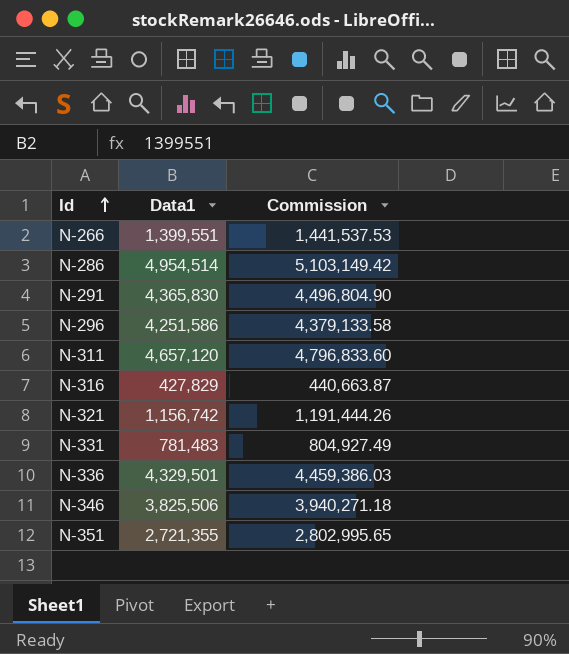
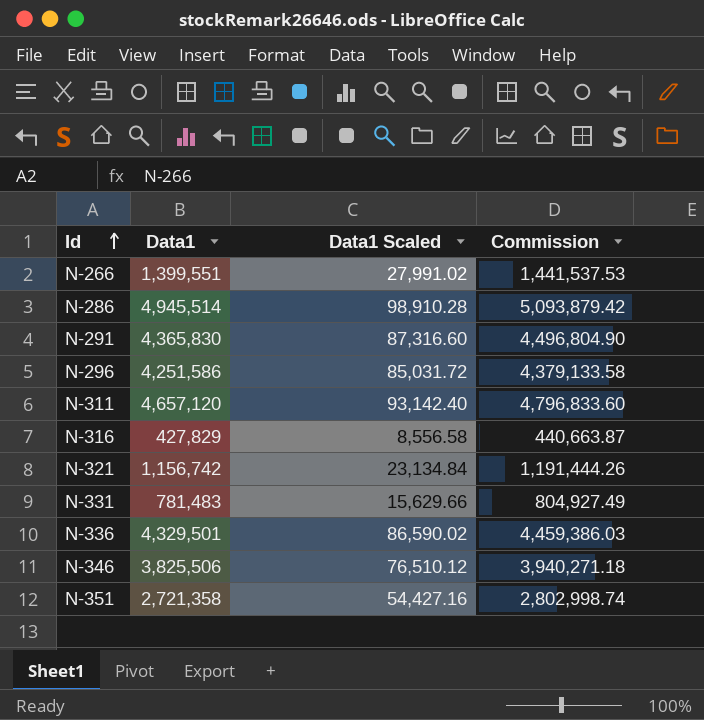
column Data1 Scaled | formula: none -> [Data1] * 0.02
N-286 | Data1: 4,954,514 -> 4,945,514
N-286 | Commission: 5,103,149.42 -> 5,093,879.42
N-351 | Data1: 2,721,355 -> 2,721,358
N-351 | Commission: 2,802,995.65 -> 2,802,998.74

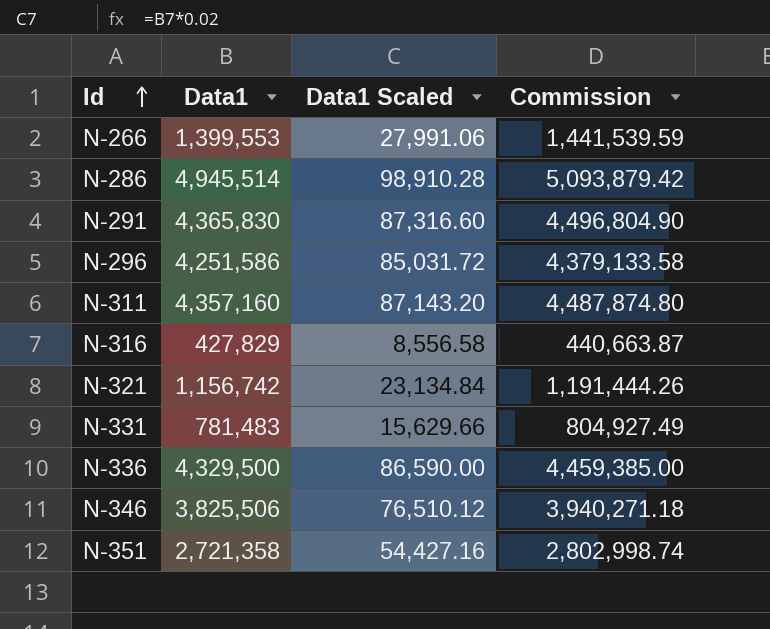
N-266 | Data1: 1,399,551 -> 1,399,553
N-266 | Data1 Scaled: 27,991.02 -> 27,991.06
N-266 | Commission: 1,441,537.53 -> 1,441,539.59
N-311 | Data1: 4,657,120 -> 4,357,160
N-311 | Data1 Scaled: 93,142.40 -> 87,143.20
N-311 | Commission: 4,796,833.60 -> 4,487,874.80
N-336 | Data1: 4,329,501 -> 4,329,500
N-336 | Data1 Scaled: 86,590.02 -> 86,590.00
N-336 | Commission: 4,459,386.03 -> 4,459,385.00

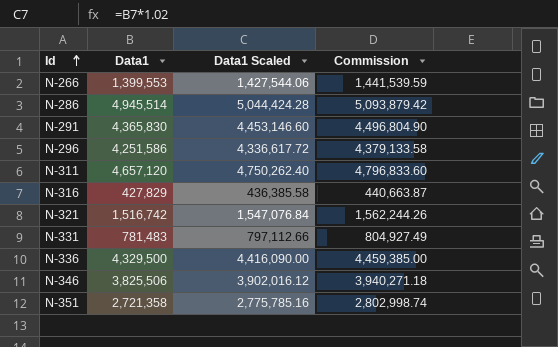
column Data1 Scaled | formula: [Data1] * 0.02 -> [Data1] * 1.02
N-311 | Data1: 4,357,160 -> 4,657,120
N-311 | Commission: 4,487,874.80 -> 4,796,833.60
N-321 | Data1: 1,156,742 -> 1,516,742
N-321 | Commission: 1,191,444.26 -> 1,562,244.26

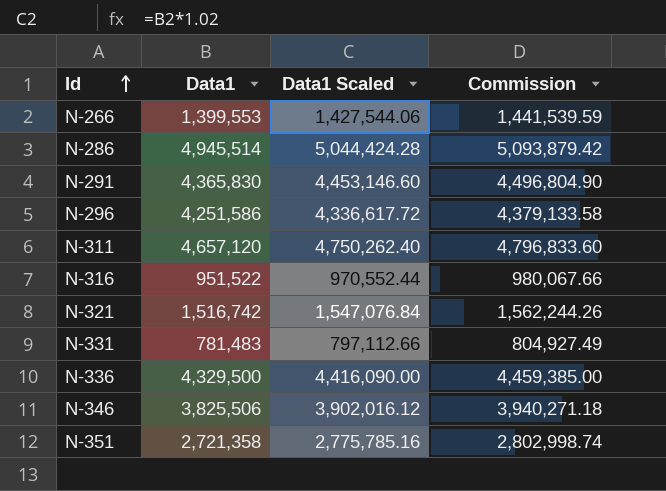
N-316 | Data1: 427,829 -> 951,522
N-316 | Data1 Scaled: 436,385.58 -> 970,552.44
N-316 | Commission: 440,663.87 -> 980,067.66

